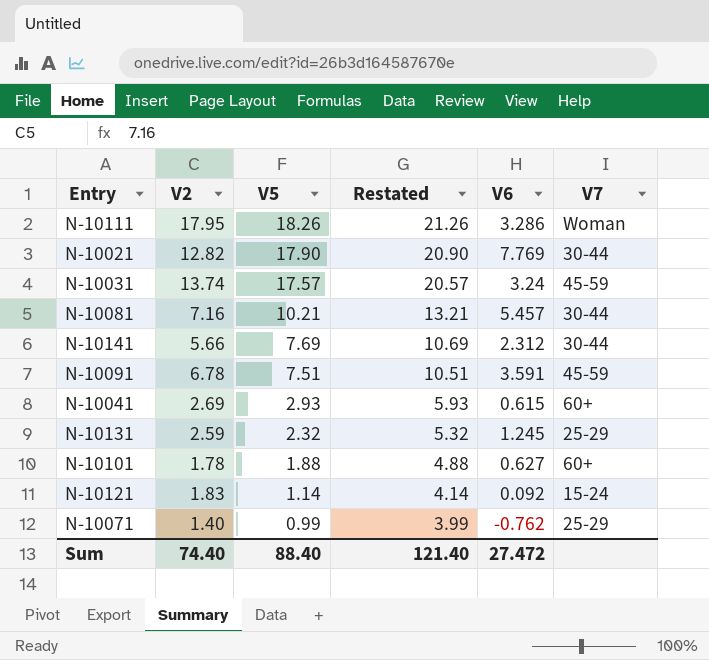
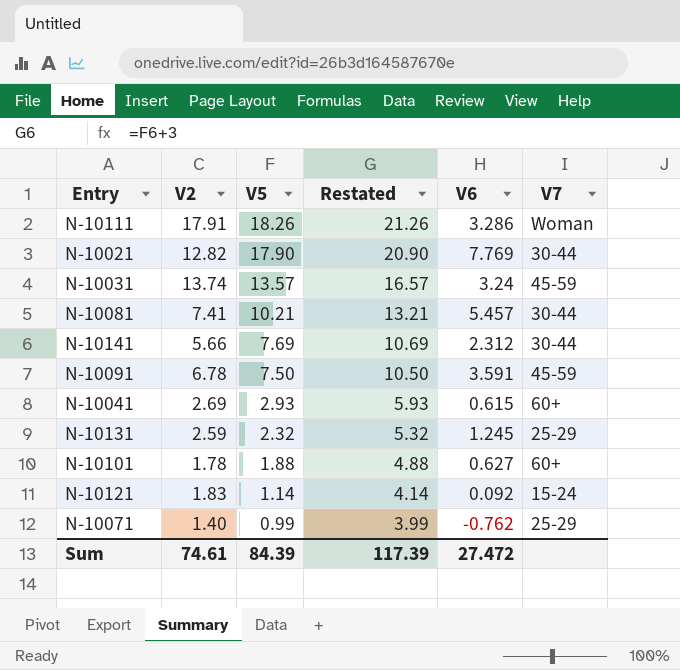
N-10111 | V2: 17.95 -> 17.91
N-10031 | V5: 17.57 -> 13.57
N-10031 | Restated: 20.57 -> 16.57
N-10081 | V2: 7.16 -> 7.41
N-10091 | V5: 7.51 -> 7.50
N-10091 | Restated: 10.51 -> 10.50
Sum | V2: 74.40 -> 74.61
Sum | V5: 88.40 -> 84.39
Sum | Restated: 121.40 -> 117.39

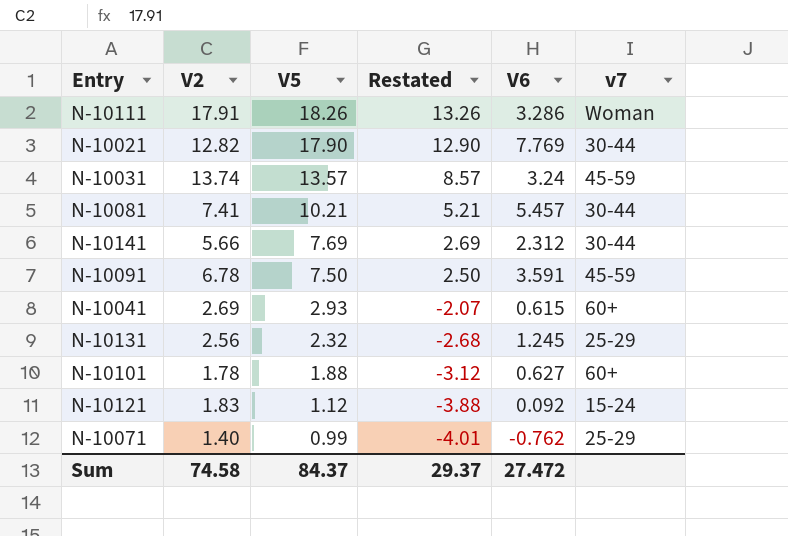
column Restated | formula: [V5] + 3 -> [V5] - 5
column name: V7 -> v7
N-10131 | V2: 2.59 -> 2.56
N-10121 | V5: 1.14 -> 1.12
Sum | V2: 74.61 -> 74.58
Sum | V5: 84.39 -> 84.37
Sum | Restated: 117.39 -> 29.37

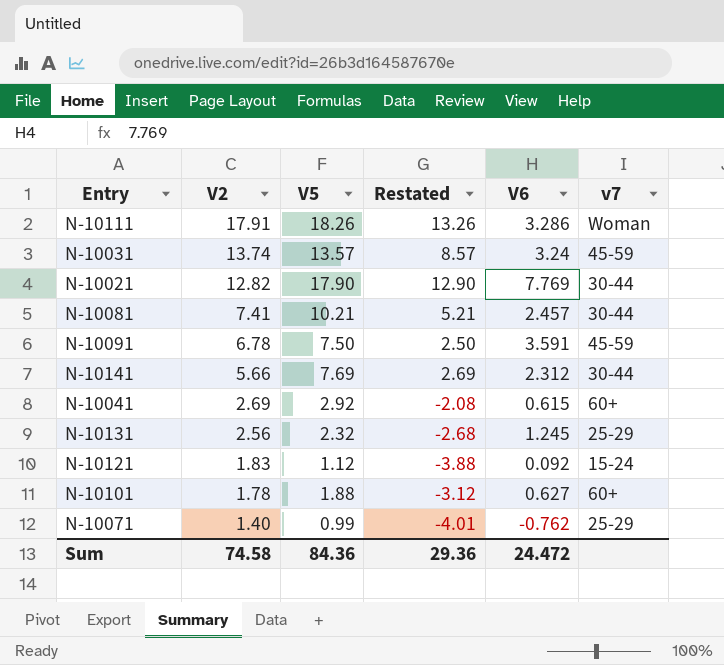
row order: V5 descending -> V2 descending
N-10081 | V6: 5.457 -> 2.457
N-10041 | V5: 2.93 -> 2.92
N-10041 | Restated: -2.07 -> -2.08
Sum | V5: 84.37 -> 84.36
Sum | Restated: 29.37 -> 29.36
Sum | V6: 27.472 -> 24.472

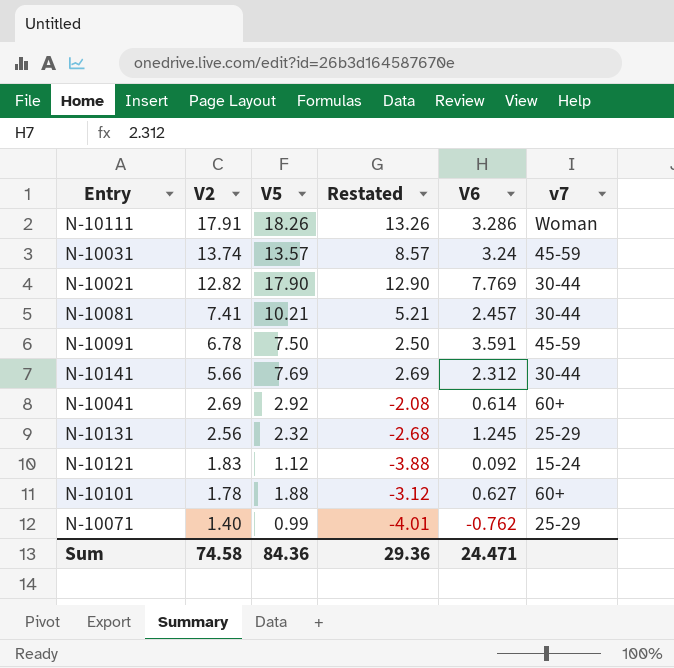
N-10041 | V6: 0.615 -> 0.614
Sum | V6: 24.472 -> 24.471

